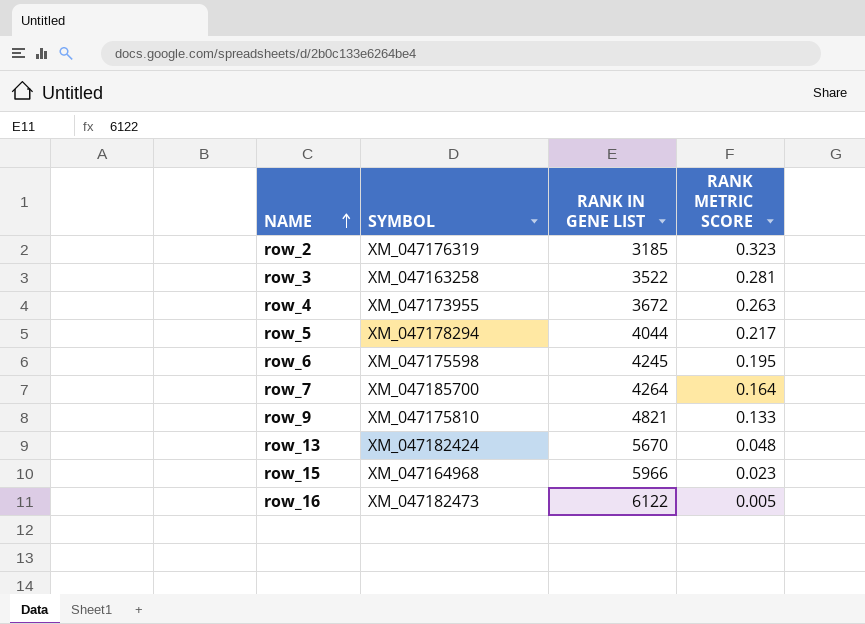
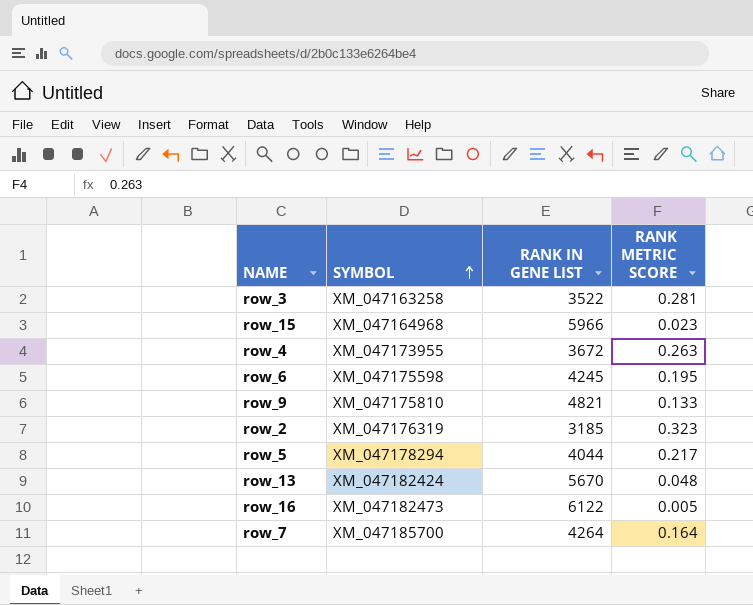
row order: NAME ascending -> SYMBOL ascending

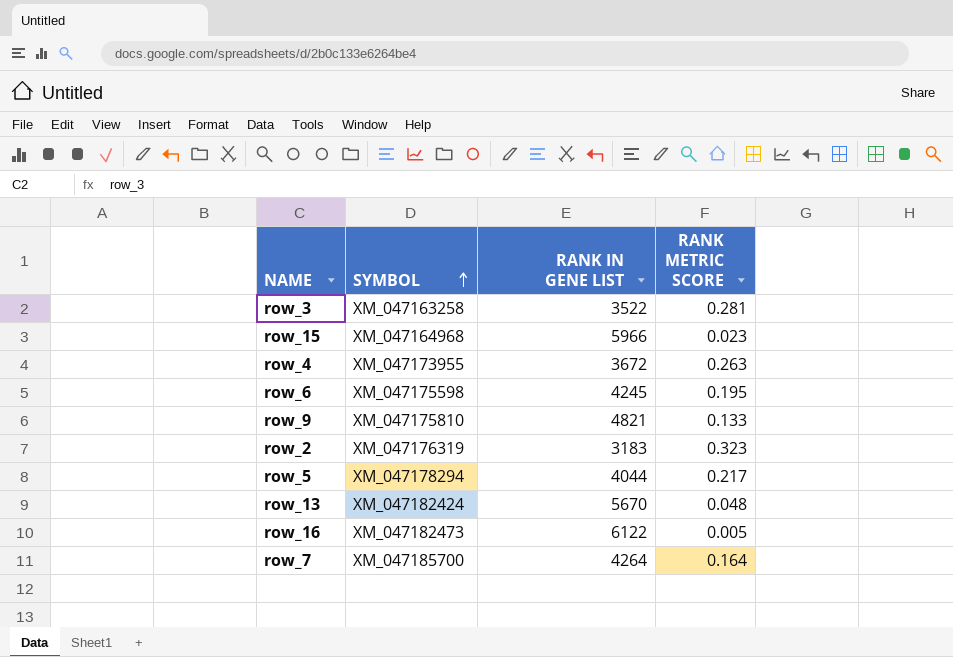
row_2 | RANK IN GENE LIST: 3185 -> 3183

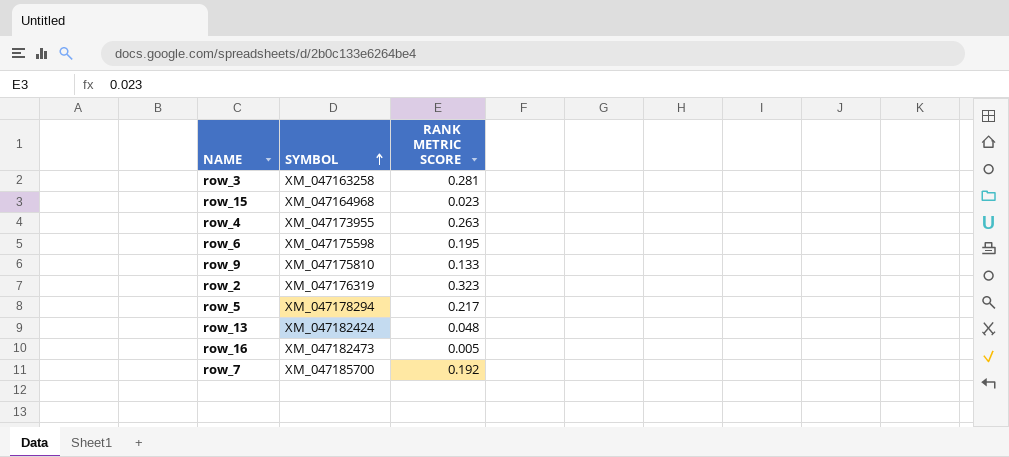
column RANK IN GENE LIST | position: 3 -> none
row_7 | RANK METRIC SCORE: 0.164 -> 0.192

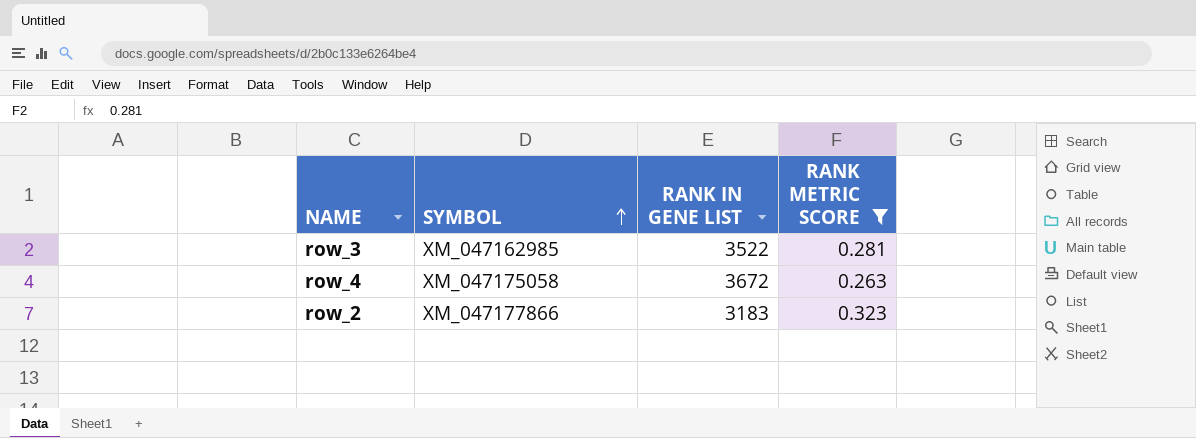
filter: none -> RANK METRIC SCORE >= 0.263
column RANK IN GENE LIST | position: none -> 3
row_3 | SYMBOL: XM_047163258 -> XM_047162985
row_4 | SYMBOL: XM_047173955 -> XM_047175058
row_2 | SYMBOL: XM_047176319 -> XM_047177866

